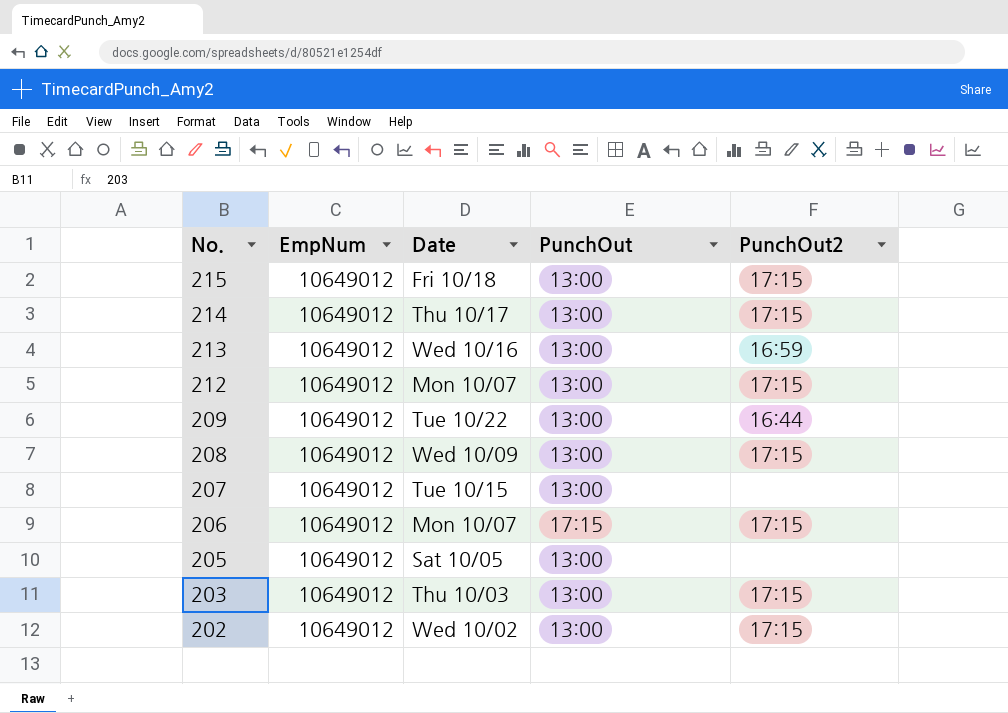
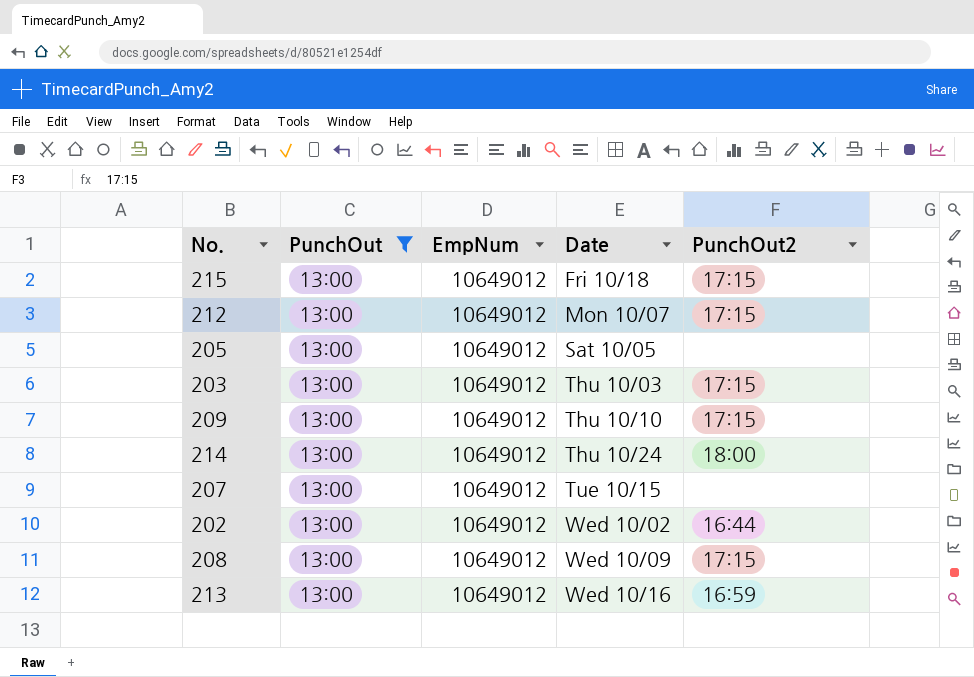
filter: none -> PunchOut = 13:00
row order: No. descending -> Date ascending
column PunchOut | position: 4 -> 2
209 | Date: Tue 10/22 -> Thu 10/10
209 | PunchOut2: 16:44 -> 17:15
214 | Date: Thu 10/17 -> Thu 10/24
214 | PunchOut2: 17:15 -> 18:00
202 | PunchOut2: 17:15 -> 16:44

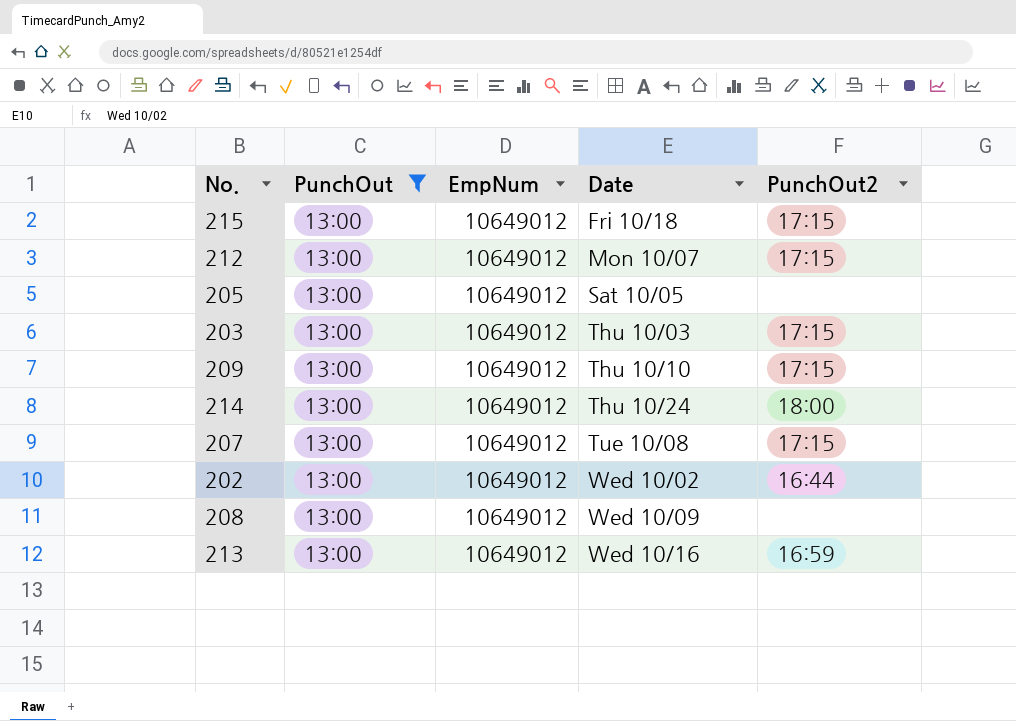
207 | Date: Tue 10/15 -> Tue 10/08
207 | PunchOut2: none -> 17:15
208 | PunchOut2: 17:15 -> none

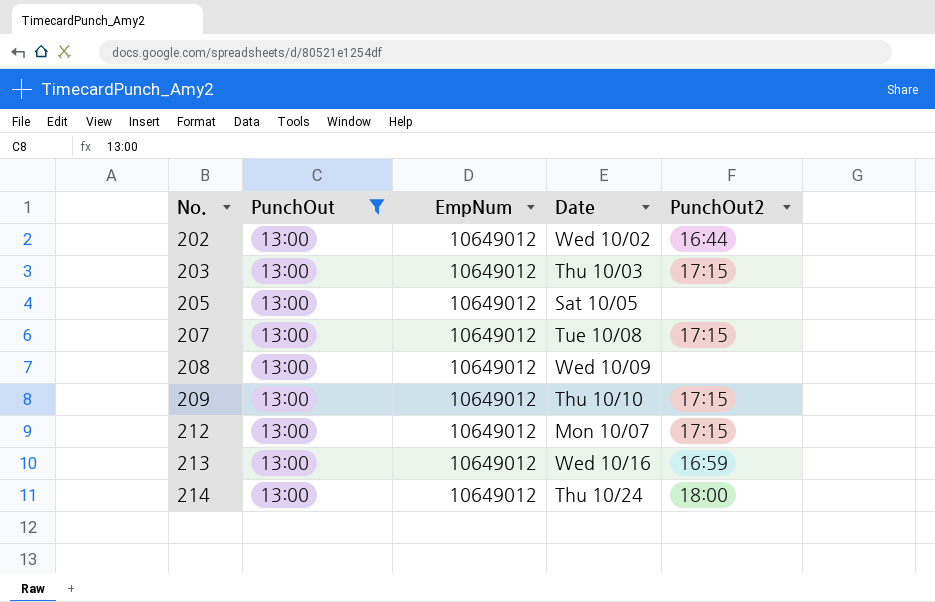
row order: Date ascending -> No. ascending
row 215: 13:00 | 10649012 | Fri 10/18 | 17:15 -> none

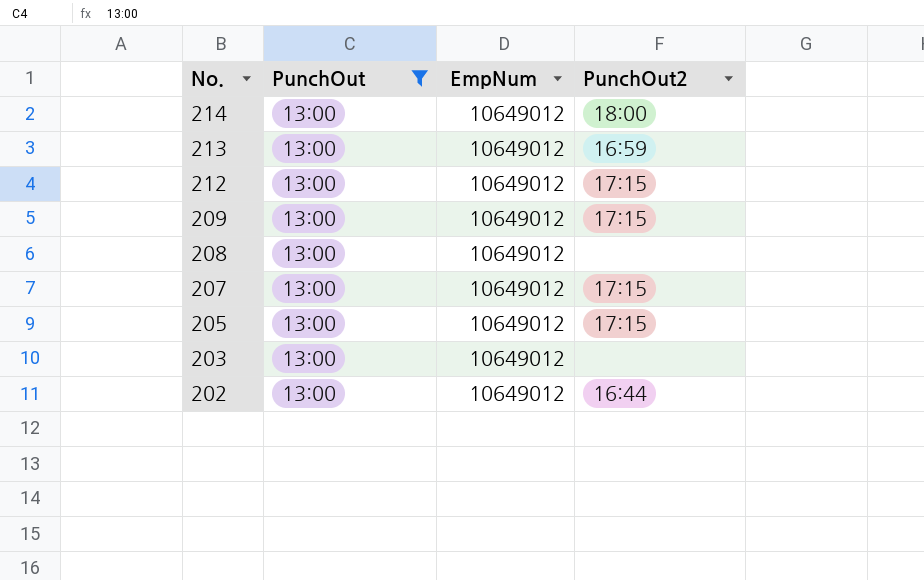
row order: No. ascending -> No. descending
column Date | position: 4 -> none
205 | PunchOut2: none -> 17:15
203 | PunchOut2: 17:15 -> none

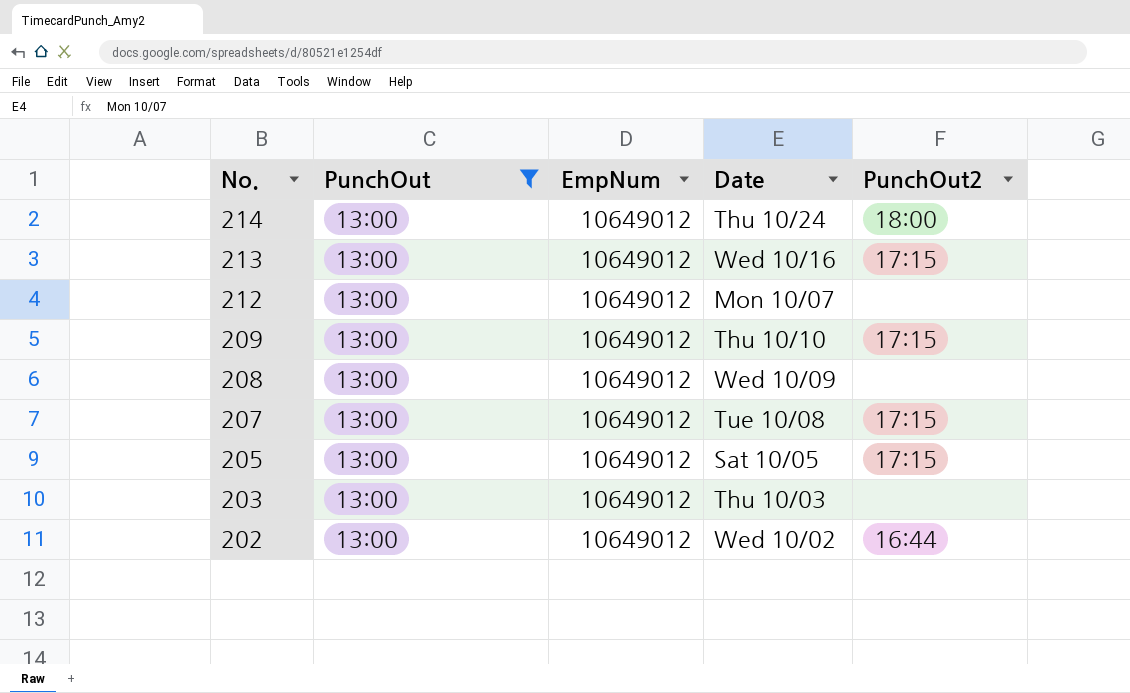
column Date | position: none -> 4
213 | PunchOut2: 16:59 -> 17:15
212 | PunchOut2: 17:15 -> none

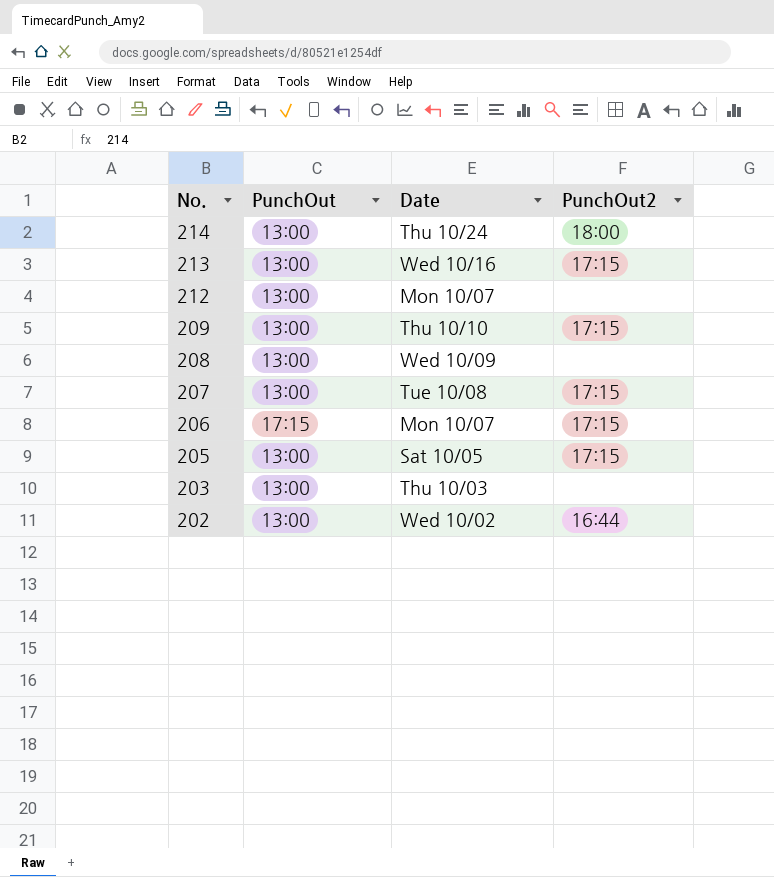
filter: PunchOut = 13:00 -> none
column EmpNum | position: 3 -> none

